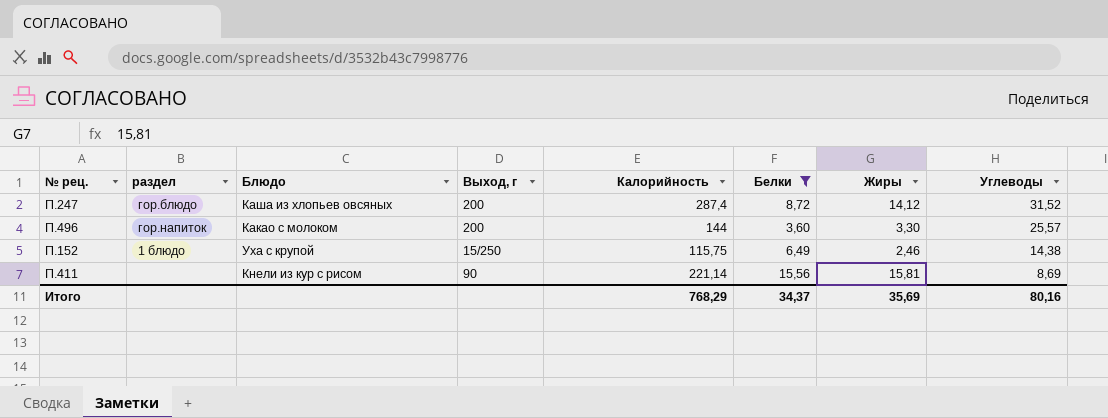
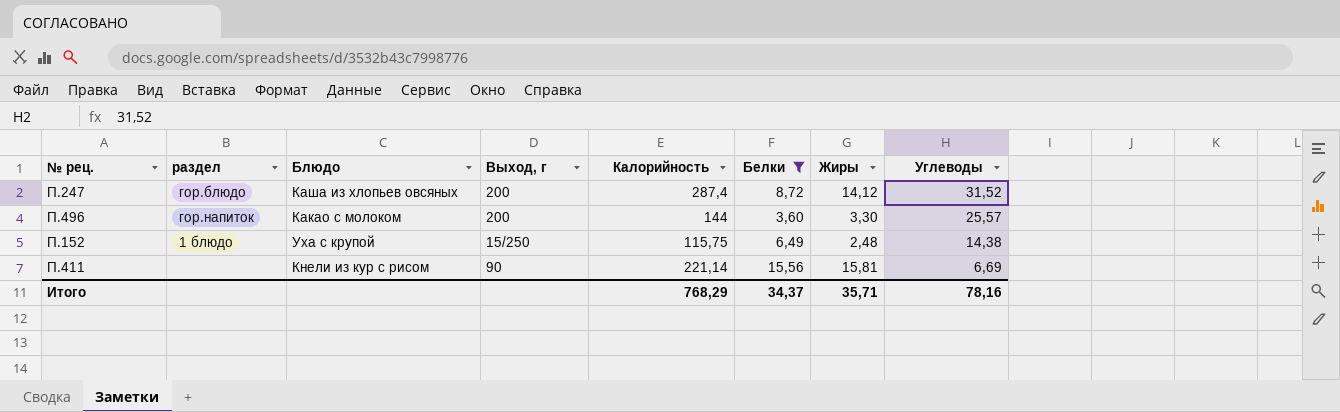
П.152 | Жиры: 2,46 -> 2,48
П.411 | Углеводы: 8,69 -> 6,69
Итого | Жиры: 35,69 -> 35,71
Итого | Углеводы: 80,16 -> 78,16

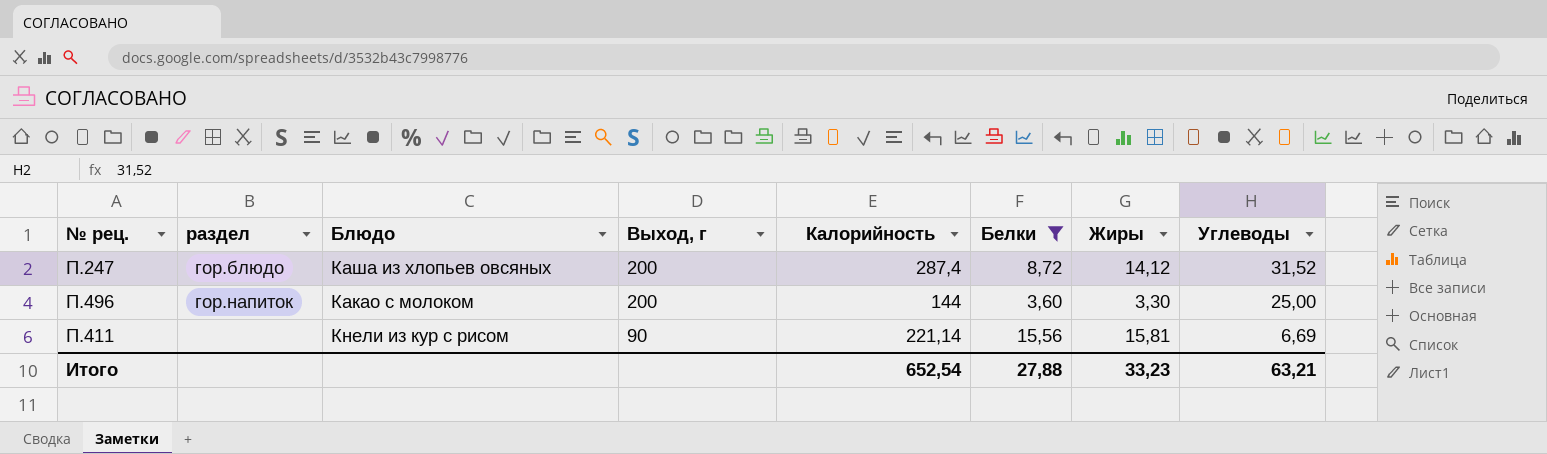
row П.152: 1 блюдо | Уха с крупой | 15/250 | 115,75 | 6,49 | 2,48 | 14,38 -> none
П.496 | Углеводы: 25,57 -> 25,00
Итого | Калорийность: 768,29 -> 652,54
Итого | Белки: 34,37 -> 27,88
Итого | Жиры: 35,71 -> 33,23
Итого | Углеводы: 78,16 -> 63,21

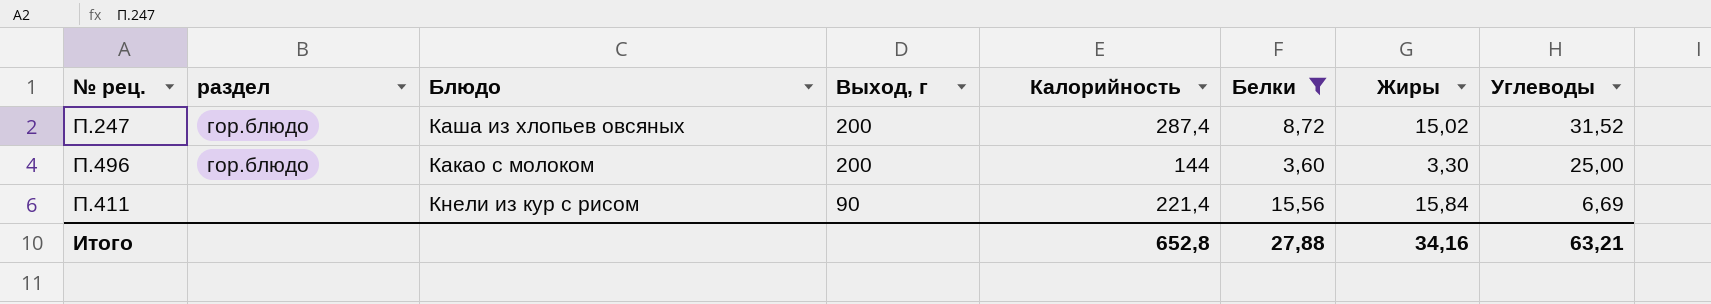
П.247 | Жиры: 14,12 -> 15,02
П.496 | раздел: гор.напиток -> гор.блюдо
П.411 | Калорийность: 221,14 -> 221,4
П.411 | Жиры: 15,81 -> 15,84
Итого | Калорийность: 652,54 -> 652,8
Итого | Жиры: 33,23 -> 34,16

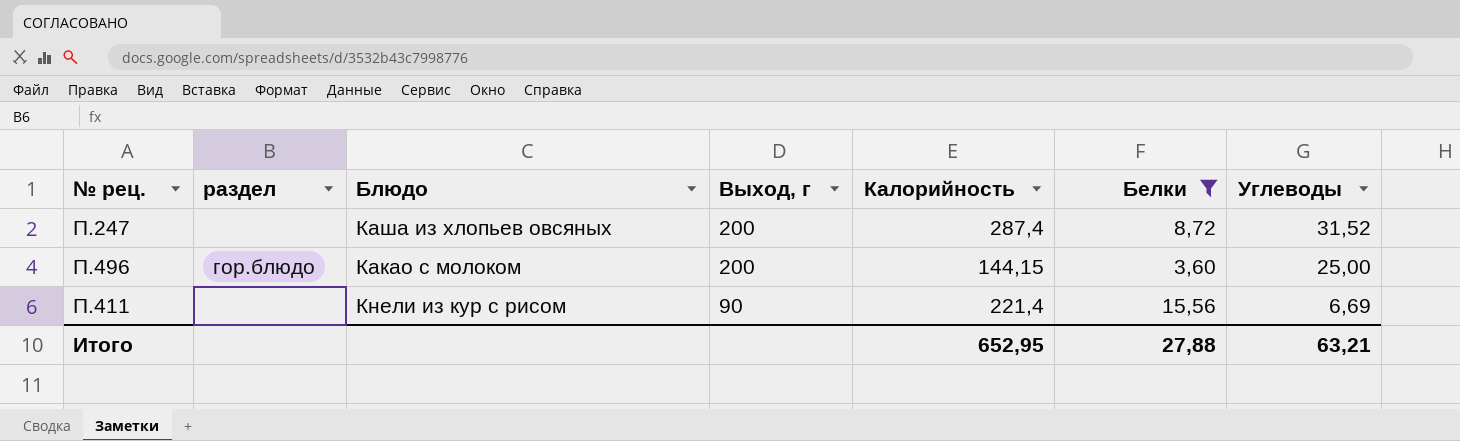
column Жиры | position: 7 -> none
П.247 | раздел: гор.блюдо -> none
П.496 | Калорийность: 144 -> 144,15
Итого | Калорийность: 652,8 -> 652,95

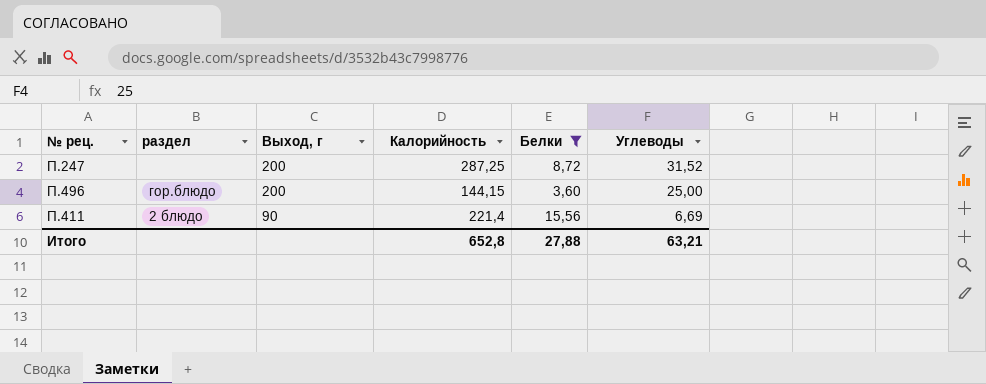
column Блюдо | position: 3 -> none
П.247 | Калорийность: 287,4 -> 287,25
П.411 | раздел: none -> 2 блюдо
Итого | Калорийность: 652,95 -> 652,8

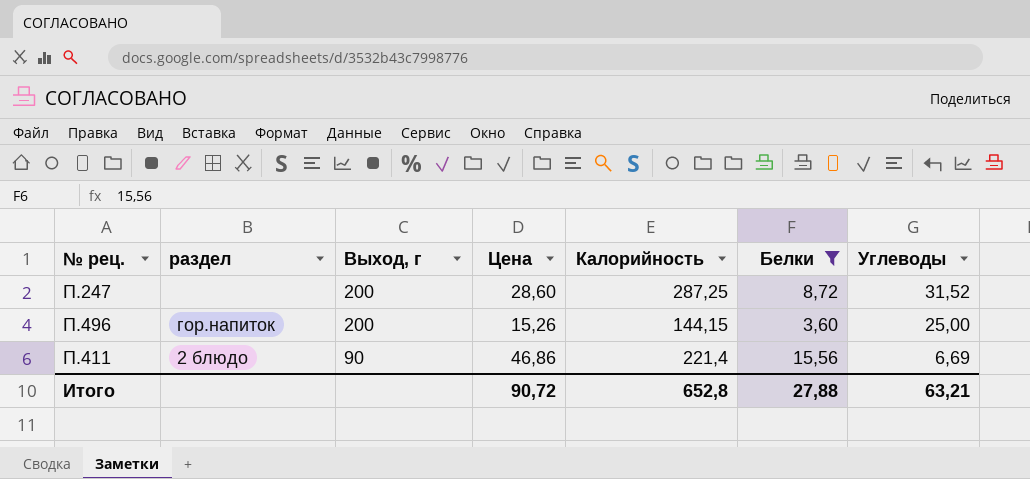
column Цена | position: none -> 4
П.496 | раздел: гор.блюдо -> гор.напиток

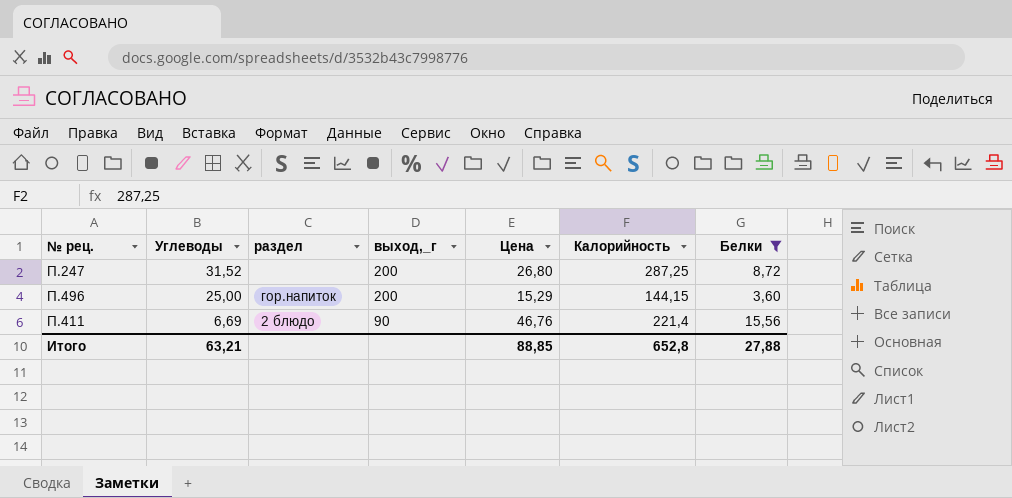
column Углеводы | position: 7 -> 2
column name: Выход, г -> выход,_г
П.247 | Цена: 28,60 -> 26,80
П.496 | Цена: 15,26 -> 15,29
П.411 | Цена: 46,86 -> 46,76
Итого | Цена: 90,72 -> 88,85

